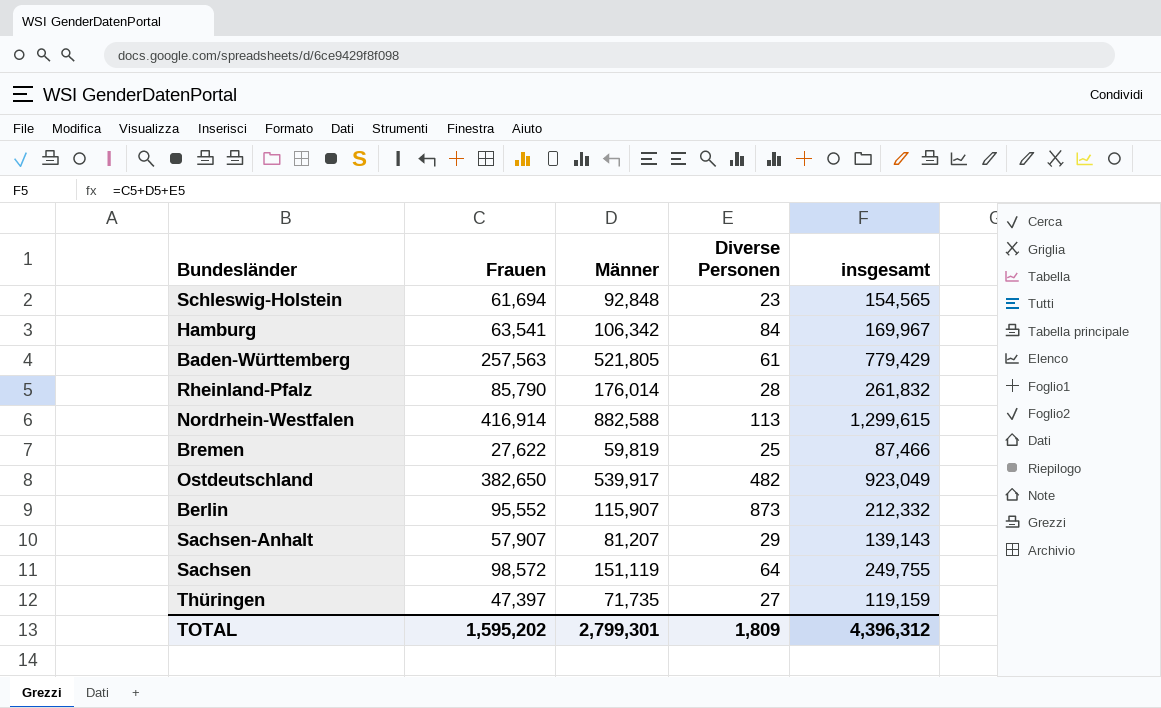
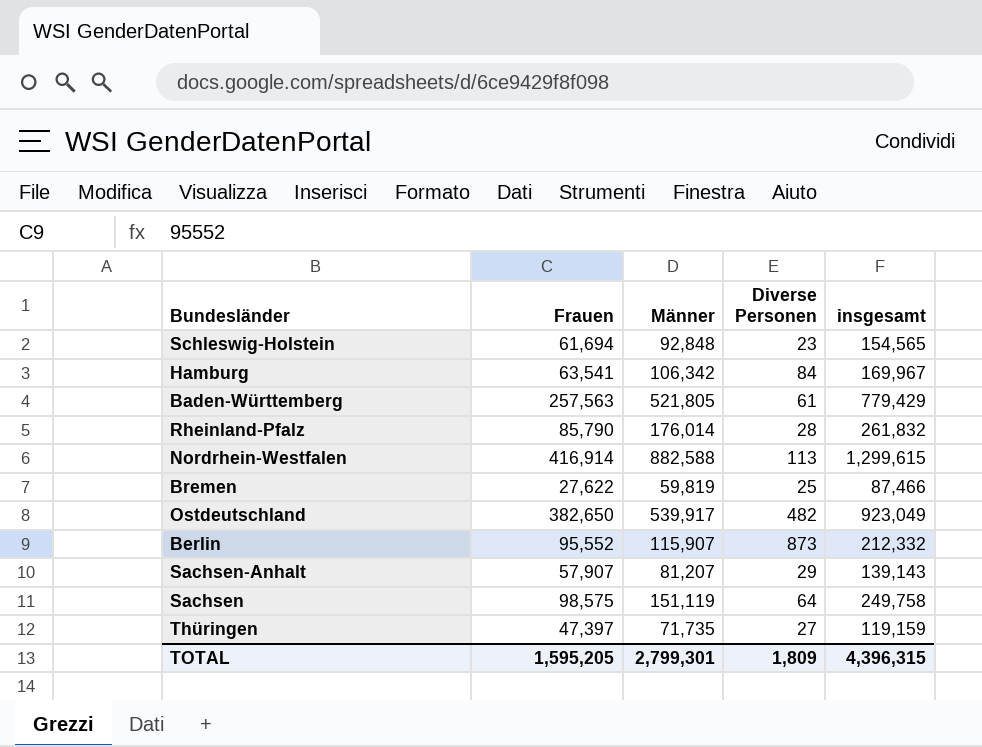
Sachsen | Frauen: 98,572 -> 98,575
Sachsen | insgesamt: 249,755 -> 249,758
TOTAL | Frauen: 1,595,202 -> 1,595,205
TOTAL | insgesamt: 4,396,312 -> 4,396,315

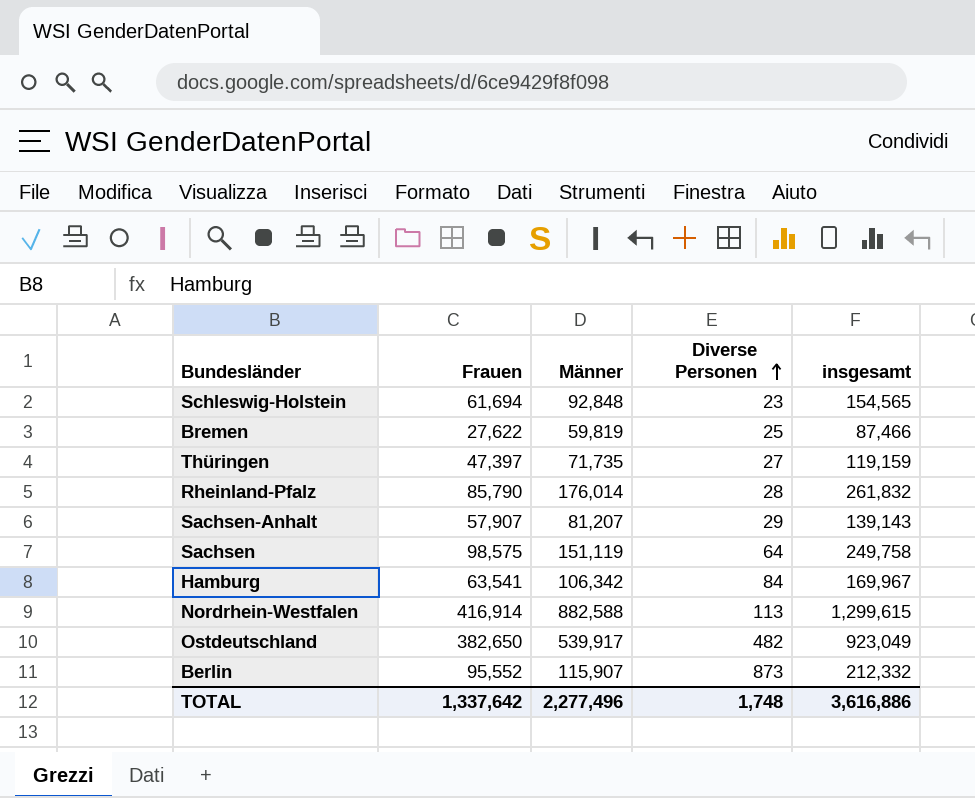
row order: none -> Diverse Personen ascending
row Baden-Württemberg: 257,563 | 521,805 | 61 | 779,429 -> none
TOTAL | Frauen: 1,595,205 -> 1,337,642
TOTAL | Männer: 2,799,301 -> 2,277,496
TOTAL | Diverse Personen: 1,809 -> 1,748
TOTAL | insgesamt: 4,396,315 -> 3,616,886

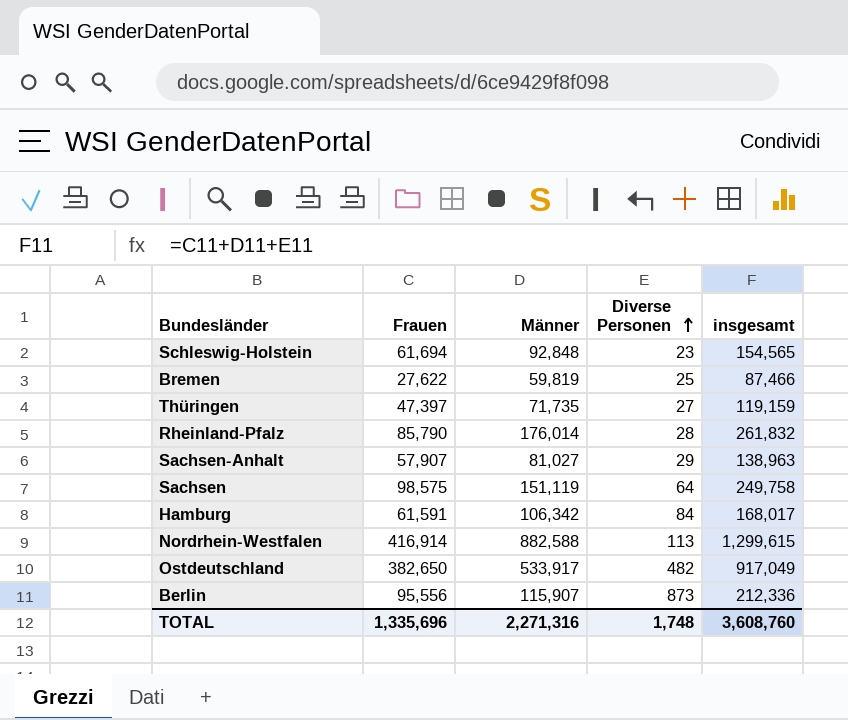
Sachsen-Anhalt | Männer: 81,207 -> 81,027
Sachsen-Anhalt | insgesamt: 139,143 -> 138,963
Hamburg | Frauen: 63,541 -> 61,591
Hamburg | insgesamt: 169,967 -> 168,017
Ostdeutschland | Männer: 539,917 -> 533,917
Ostdeutschland | insgesamt: 923,049 -> 917,049
Berlin | Frauen: 95,552 -> 95,556
Berlin | insgesamt: 212,332 -> 212,336
TOTAL | Frauen: 1,337,642 -> 1,335,696
TOTAL | Männer: 2,277,496 -> 2,271,316
TOTAL | insgesamt: 3,616,886 -> 3,608,760

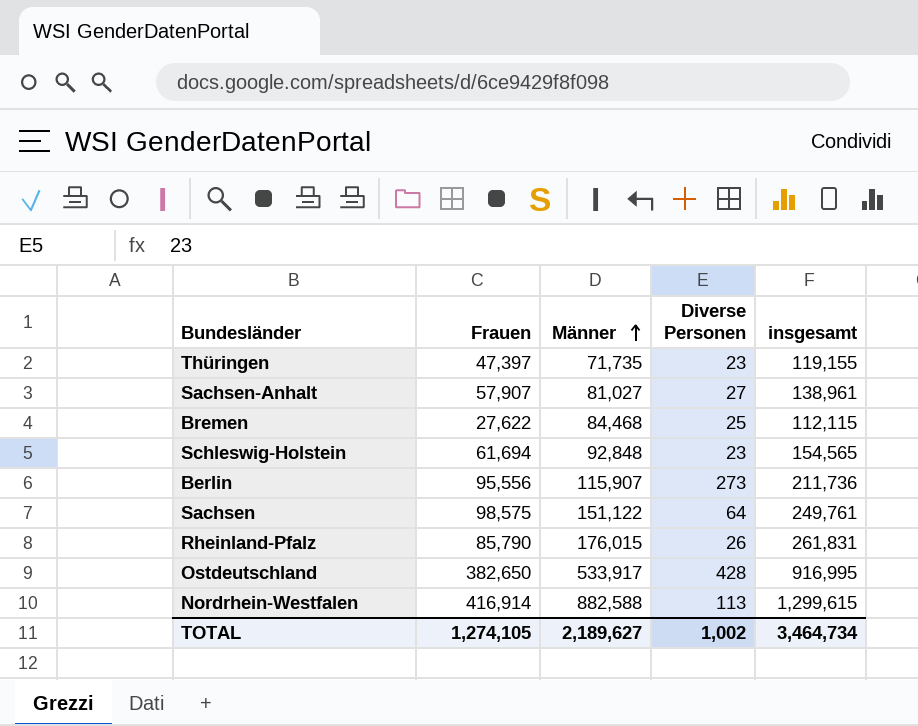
row order: Diverse Personen ascending -> Männer ascending
row Hamburg: 61,591 | 106,342 | 84 | 168,017 -> none
Thüringen | Diverse Personen: 27 -> 23
Thüringen | insgesamt: 119,159 -> 119,155
Sachsen-Anhalt | Diverse Personen: 29 -> 27
Sachsen-Anhalt | insgesamt: 138,963 -> 138,961
Bremen | Männer: 59,819 -> 84,468
Bremen | insgesamt: 87,466 -> 112,115
Berlin | Diverse Personen: 873 -> 273
Berlin | insgesamt: 212,336 -> 211,736
Sachsen | Männer: 151,119 -> 151,122
Sachsen | insgesamt: 249,758 -> 249,761
Rheinland-Pfalz | Männer: 176,014 -> 176,015
Rheinland-Pfalz | Diverse Personen: 28 -> 26
Rheinland-Pfalz | insgesamt: 261,832 -> 261,831
Ostdeutschland | Diverse Personen: 482 -> 428
Ostdeutschland | insgesamt: 917,049 -> 916,995
TOTAL | Frauen: 1,335,696 -> 1,274,105
TOTAL | Männer: 2,271,316 -> 2,189,627
TOTAL | Diverse Personen: 1,748 -> 1,002
TOTAL | insgesamt: 3,608,760 -> 3,464,734

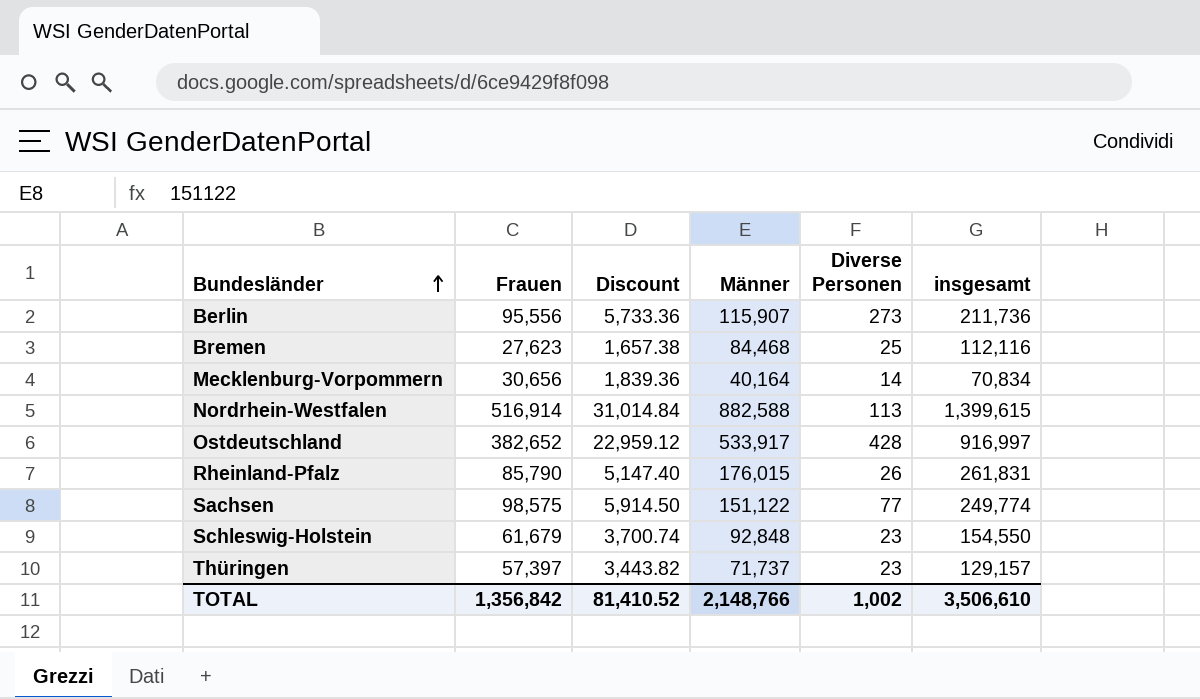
row order: Männer ascending -> Bundesländer ascending
column Discount | formula: none -> [Frauen] * 0.06
row Sachsen-Anhalt: 57,907 | 81,027 | 27 | 138,961 -> none
Bremen | Frauen: 27,622 -> 27,623
Bremen | insgesamt: 112,115 -> 112,116
row Mecklenburg-Vorpommern: none -> 30,656 | 1,839.36 | 40,164 | 14 | 70,834
Nordrhein-Westfalen | Frauen: 416,914 -> 516,914
Nordrhein-Westfalen | insgesamt: 1,299,615 -> 1,399,615
Ostdeutschland | Frauen: 382,650 -> 382,652
Ostdeutschland | insgesamt: 916,995 -> 916,997
Sachsen | Diverse Personen: 64 -> 77
Sachsen | insgesamt: 249,761 -> 249,774
Schleswig-Holstein | Frauen: 61,694 -> 61,679
Schleswig-Holstein | insgesamt: 154,565 -> 154,550
Thüringen | Frauen: 47,397 -> 57,397
Thüringen | Männer: 71,735 -> 71,737
Thüringen | insgesamt: 119,155 -> 129,157
TOTAL | Frauen: 1,274,105 -> 1,356,842
TOTAL | Männer: 2,189,627 -> 2,148,766
TOTAL | insgesamt: 3,464,734 -> 3,506,610

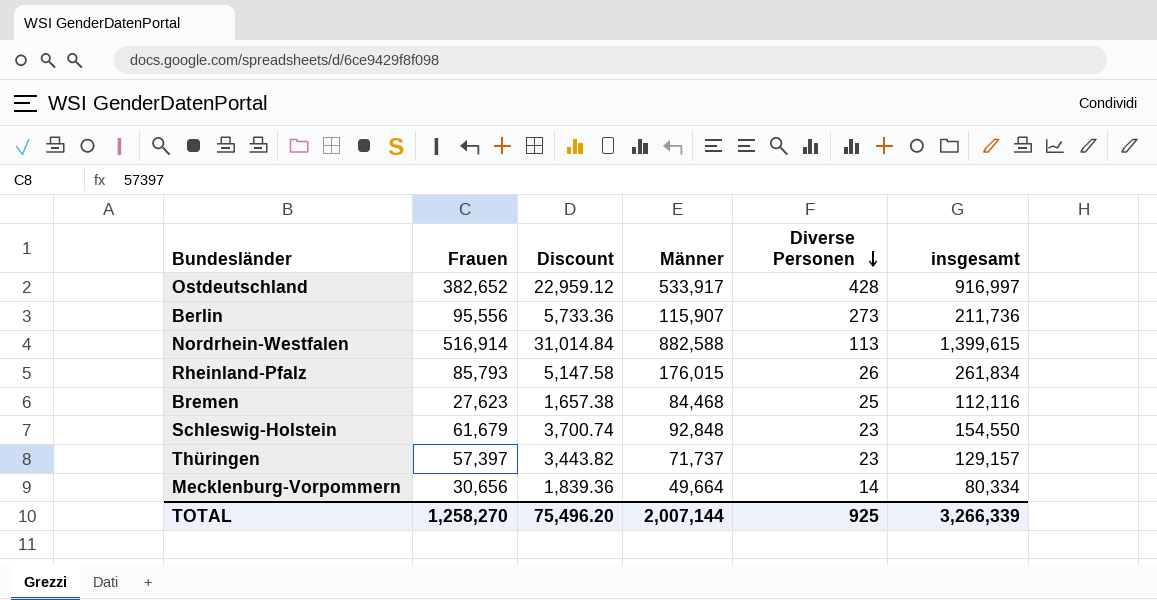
row order: Bundesländer ascending -> Diverse Personen descending
row Sachsen: 98,575 | 5,914.50 | 151,122 | 77 | 249,774 -> none
Rheinland-Pfalz | Frauen: 85,790 -> 85,793
Rheinland-Pfalz | Discount: 5,147.40 -> 5,147.58
Rheinland-Pfalz | insgesamt: 261,831 -> 261,834
Mecklenburg-Vorpommern | Männer: 40,164 -> 49,664
Mecklenburg-Vorpommern | insgesamt: 70,834 -> 80,334
TOTAL | Frauen: 1,356,842 -> 1,258,270
TOTAL | Discount: 81,410.52 -> 75,496.20
TOTAL | Männer: 2,148,766 -> 2,007,144
TOTAL | Diverse Personen: 1,002 -> 925
TOTAL | insgesamt: 3,506,610 -> 3,266,339

